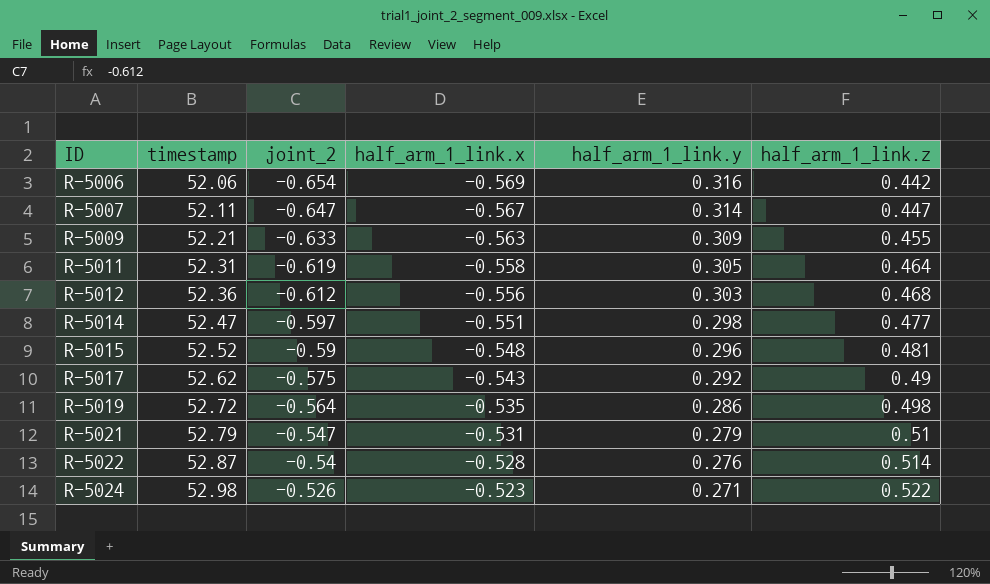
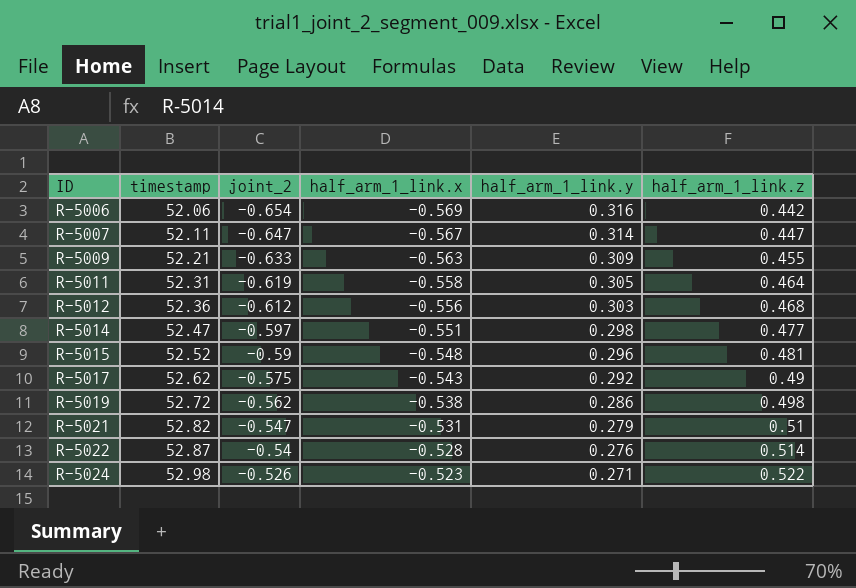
R-5019 | joint_2: -0.564 -> -0.562
R-5019 | half_arm_1_link.x: -0.535 -> -0.538
R-5021 | timestamp: 52.79 -> 52.82

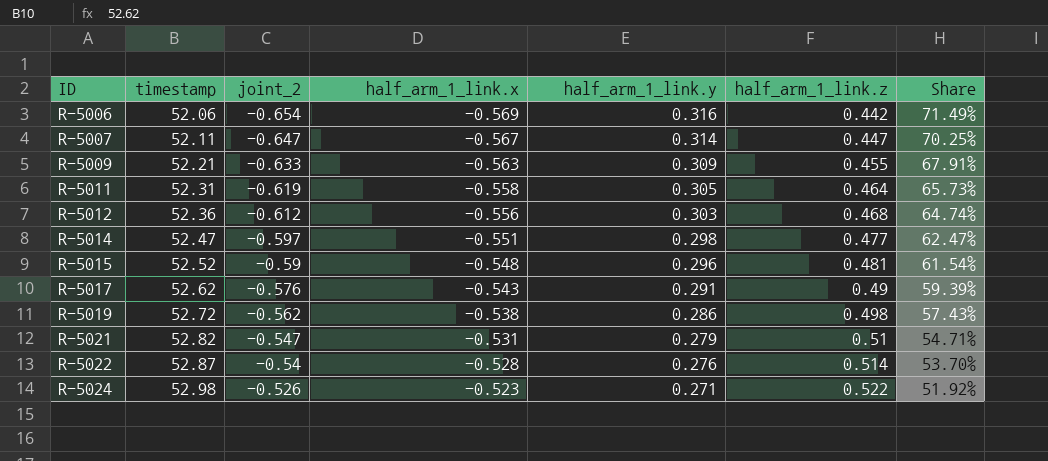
column Share | formula: none -> [half_arm_1_link.y] / [half_arm_1_link.z]
R-5017 | joint_2: -0.575 -> -0.576
R-5017 | half_arm_1_link.y: 0.292 -> 0.291

